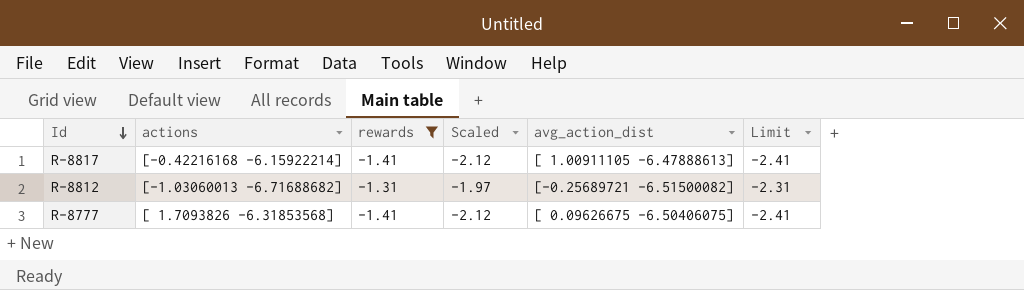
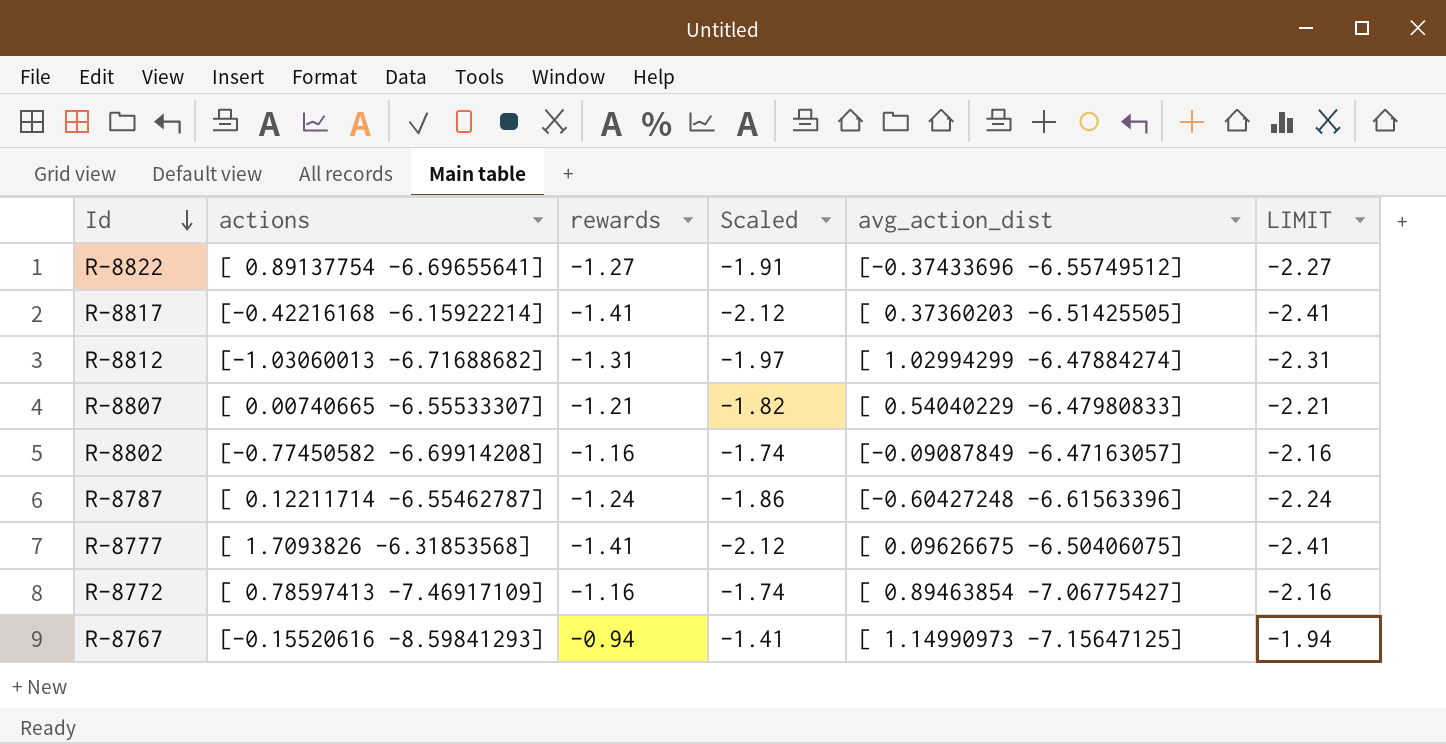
filter: rewards <= -1.31 -> none
column name: Limit -> LIMIT
R-8817 | avg_action_dist: [ 1.00911105 -6.47888613] -> [ 0.37360203 -6.51425505]
R-8812 | avg_action_dist: [-0.25689721 -6.51500082] -> [ 1.02994299 -6.47884274]

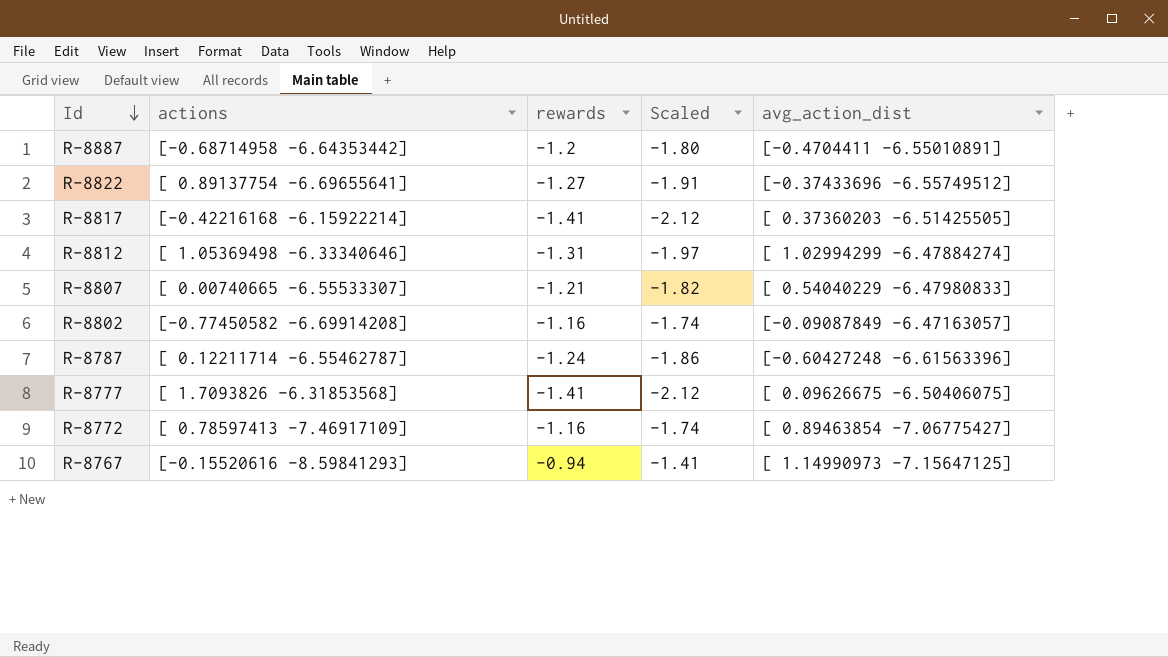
column LIMIT | formula: [rewards] - 1 -> none
row R-8887: none -> [-0.68714958 -6.64353442] | -1.2 | -1.80 | [-0.4704411 -6.55010891]
R-8812 | actions: [-1.03060013 -6.71688682] -> [ 1.05369498 -6.33340646]

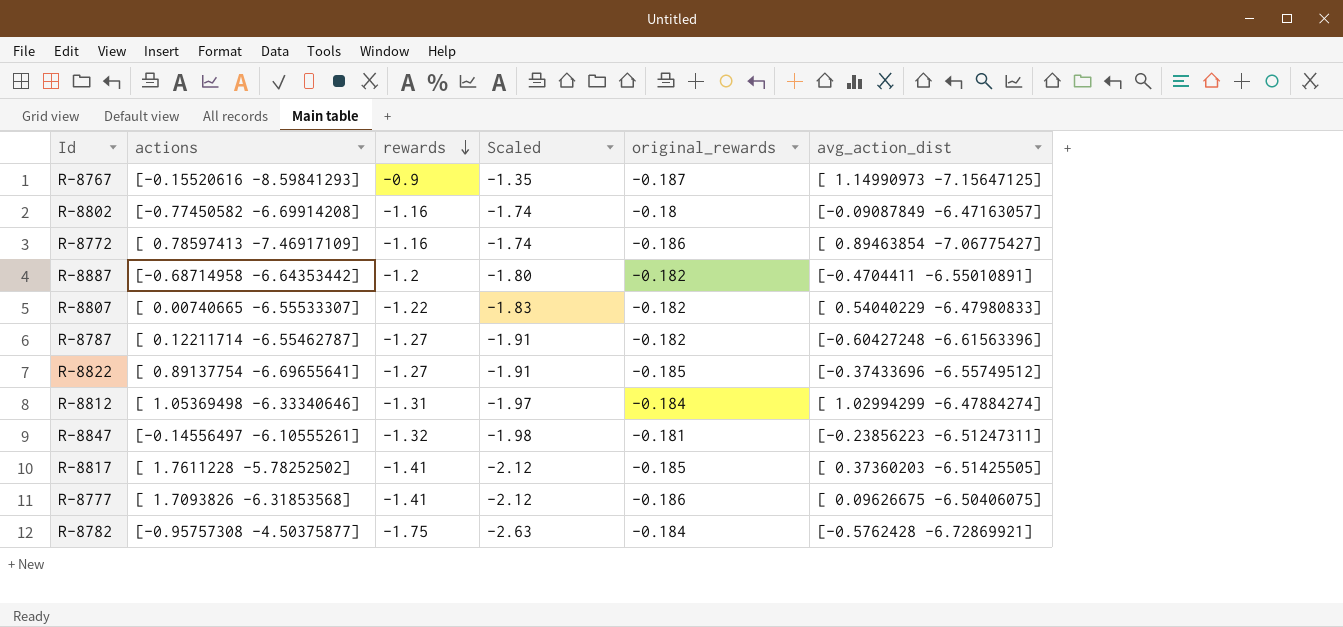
row order: Id descending -> rewards descending
column original_rewards | position: none -> 5
R-8767 | rewards: -0.94 -> -0.9
R-8767 | Scaled: -1.41 -> -1.35
R-8807 | rewards: -1.21 -> -1.22
R-8807 | Scaled: -1.82 -> -1.83
R-8787 | rewards: -1.24 -> -1.27
R-8787 | Scaled: -1.86 -> -1.91
row R-8847: none -> [-0.14556497 -6.10555261] | -1.32 | -1.98 | -0.181 | [-0.23856223 -6.51247311]
R-8817 | actions: [-0.42216168 -6.15922214] -> [ 1.7611228 -5.78252502]
row R-8782: none -> [-0.95757308 -4.50375877] | -1.75 | -2.63 | -0.184 | [-0.5762428 -6.72869921]

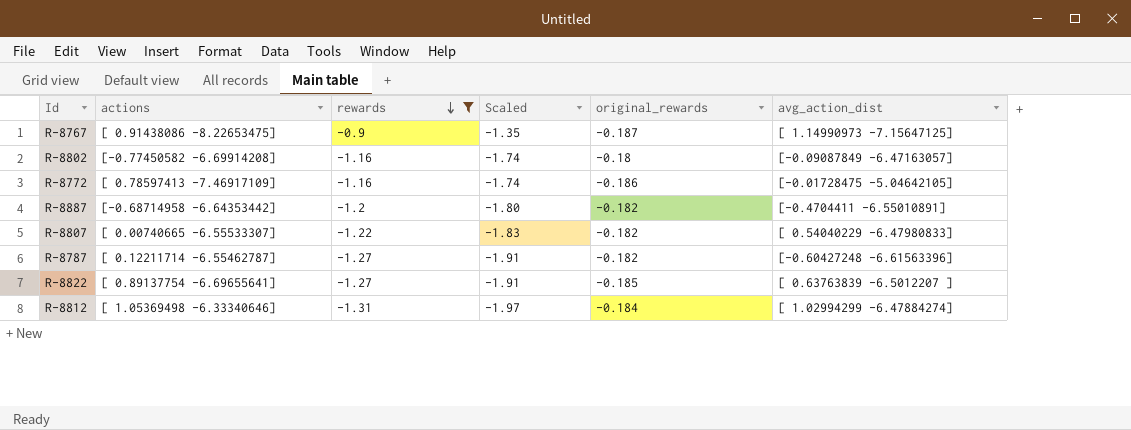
filter: none -> rewards >= -1.31
R-8767 | actions: [-0.15520616 -8.59841293] -> [ 0.91438086 -8.22653475]
R-8772 | avg_action_dist: [ 0.89463854 -7.06775427] -> [-0.01728475 -5.04642105]
R-8822 | avg_action_dist: [-0.37433696 -6.55749512] -> [ 0.63763839 -6.5012207 ]

